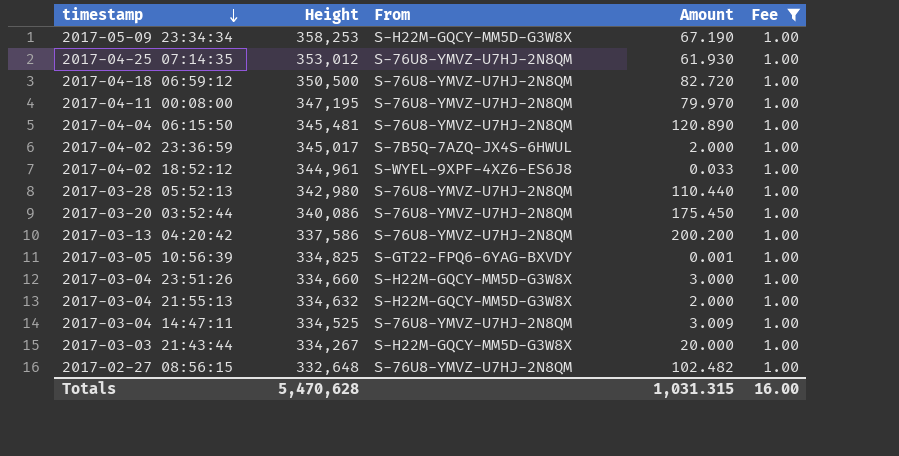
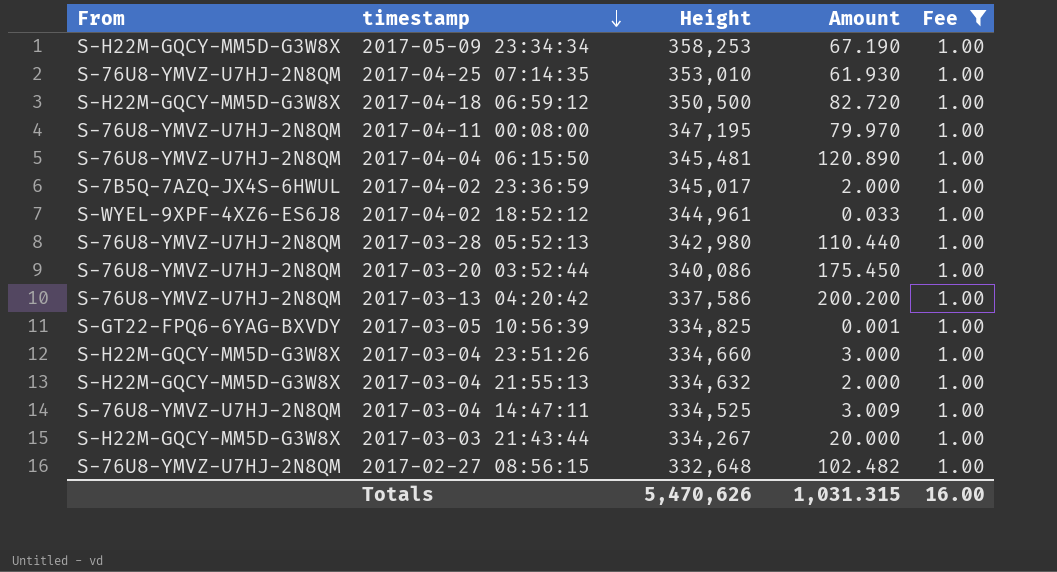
column From | position: 3 -> 1
2017-04-25 07:14:35 | Height: 353,012 -> 353,010
2017-04-18 06:59:12 | From: S-76U8-YMVZ-U7HJ-2N8QM -> S-H22M-GQCY-MM5D-G3W8X
Totals | Height: 5,470,628 -> 5,470,626

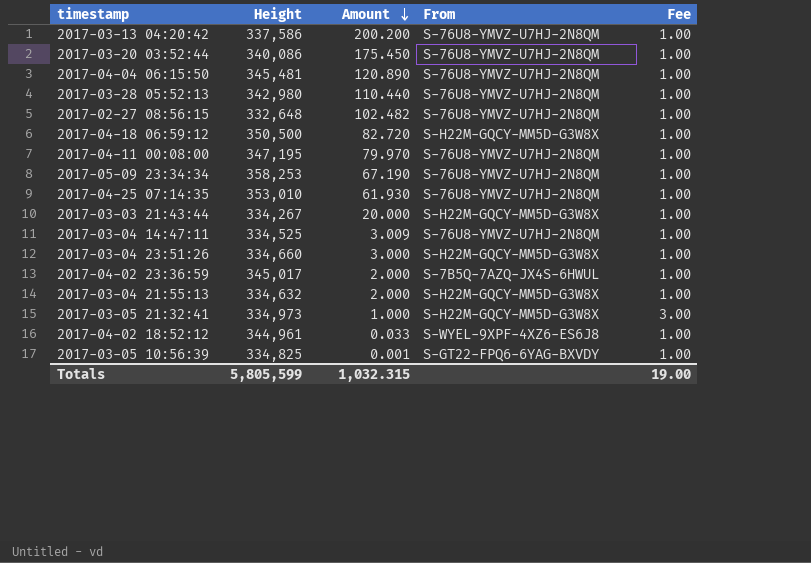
filter: Fee = 1.00 -> none
row order: timestamp descending -> Amount descending
column From | position: 1 -> 4
2017-05-09 23:34:34 | From: S-H22M-GQCY-MM5D-G3W8X -> S-76U8-YMVZ-U7HJ-2N8QM
Totals | Height: 5,470,626 -> 5,805,599
Totals | Amount: 1,031.315 -> 1,032.315
Totals | Fee: 16.00 -> 19.00

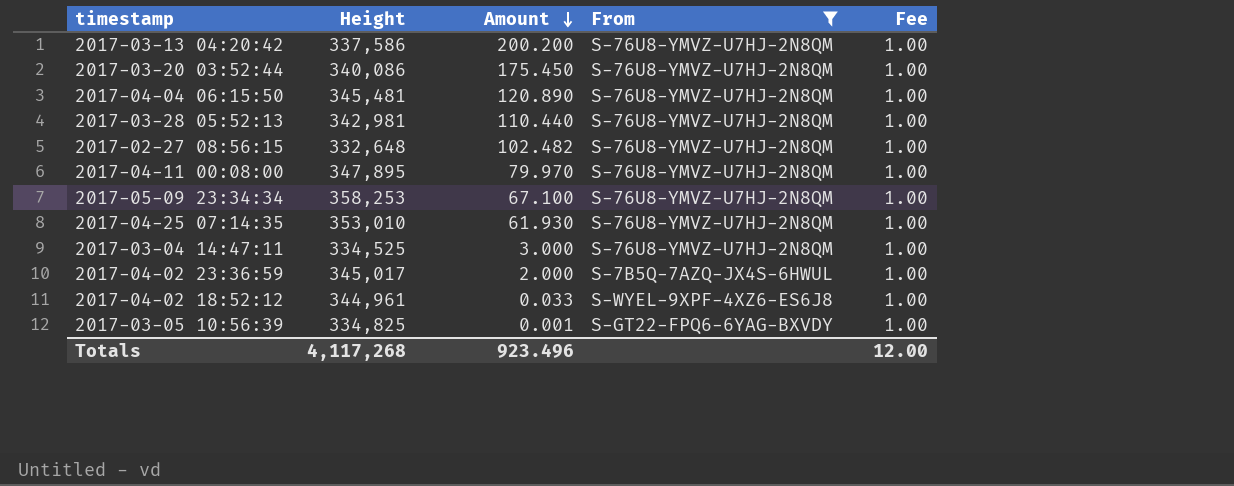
filter: none -> From != S-H22M-GQCY-MM5D-G3W8X
2017-03-28 05:52:13 | Height: 342,980 -> 342,981
2017-04-11 00:08:00 | Height: 347,195 -> 347,895
2017-05-09 23:34:34 | Amount: 67.190 -> 67.100
2017-03-04 14:47:11 | Amount: 3.009 -> 3.000
Totals | Height: 5,805,599 -> 4,117,268
Totals | Amount: 1,032.315 -> 923.496
Totals | Fee: 19.00 -> 12.00

